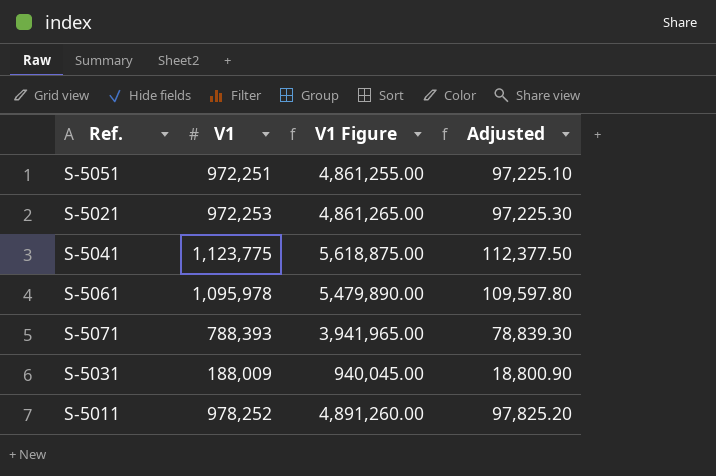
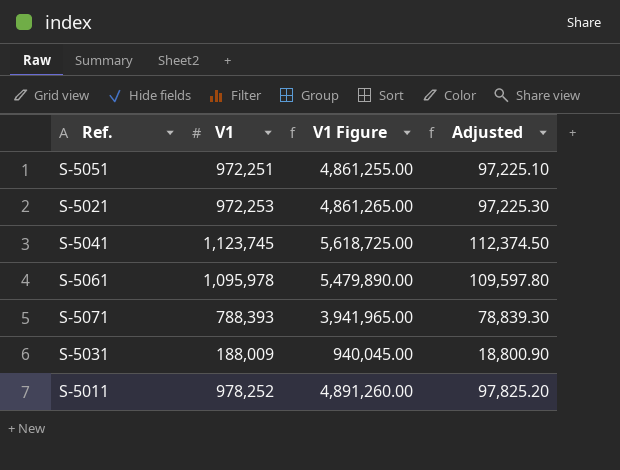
S-5041 | V1: 1,123,775 -> 1,123,745
S-5041 | V1 Figure: 5,618,875.00 -> 5,618,725.00
S-5041 | Adjusted: 112,377.50 -> 112,374.50

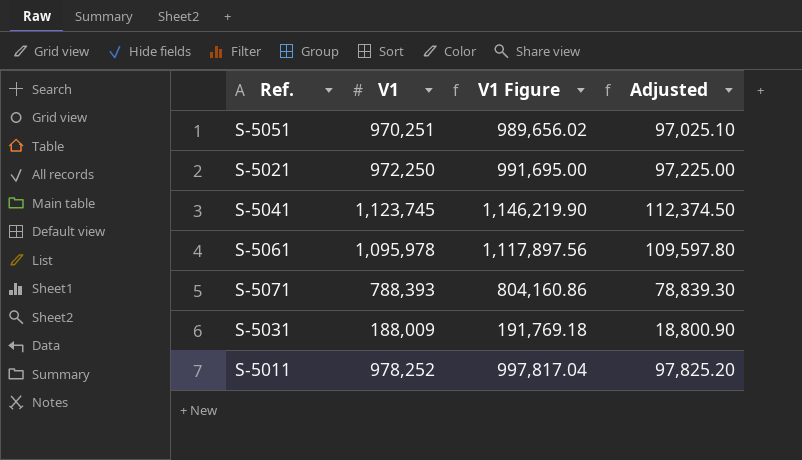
column V1 Figure | formula: [V1] * 5 -> [V1] * 1.02
S-5051 | V1: 972,251 -> 970,251
S-5051 | Adjusted: 97,225.10 -> 97,025.10
S-5021 | V1: 972,253 -> 972,250
S-5021 | Adjusted: 97,225.30 -> 97,225.00

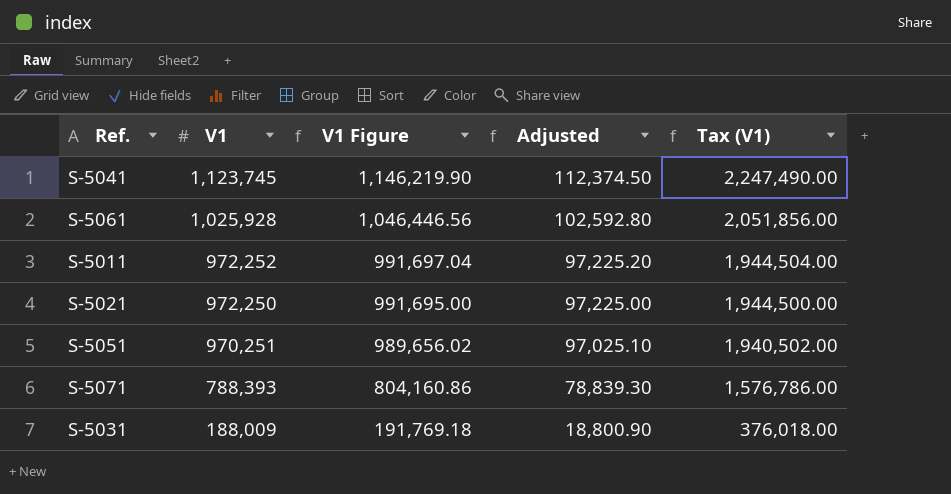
row order: none -> V1 descending
column Tax (V1) | formula: none -> [V1] * 2
S-5061 | V1: 1,095,978 -> 1,025,928
S-5061 | V1 Figure: 1,117,897.56 -> 1,046,446.56
S-5061 | Adjusted: 109,597.80 -> 102,592.80
S-5011 | V1: 978,252 -> 972,252
S-5011 | V1 Figure: 997,817.04 -> 991,697.04
S-5011 | Adjusted: 97,825.20 -> 97,225.20

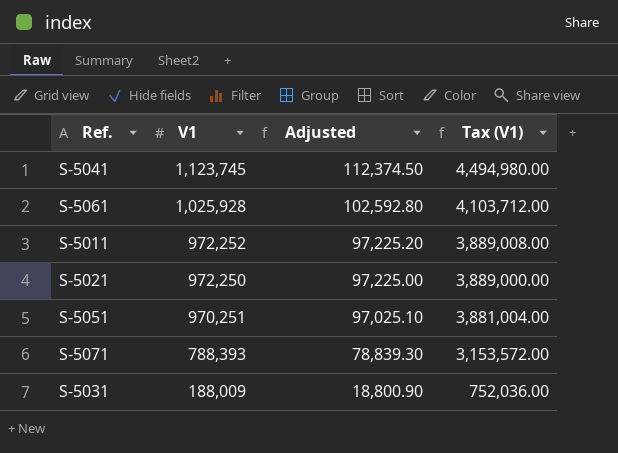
column V1 Figure | formula: [V1] * 1.02 -> none
column Tax (V1) | formula: [V1] * 2 -> [V1] * 4

